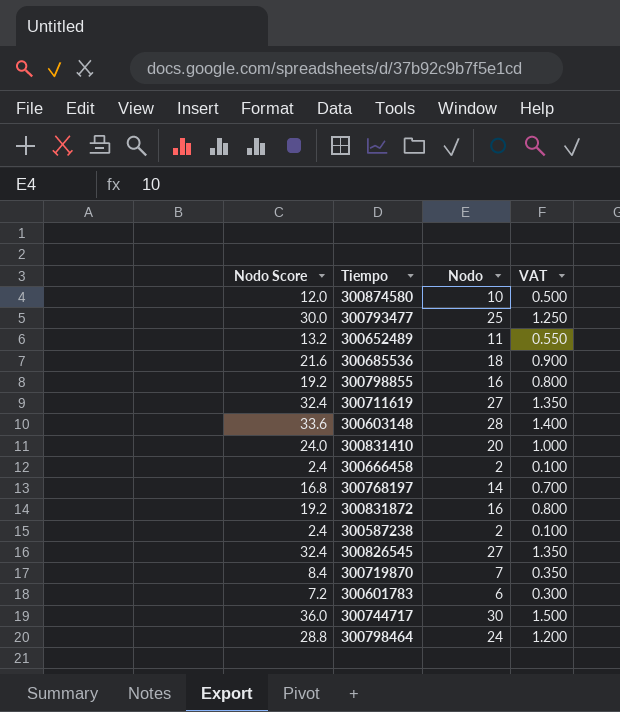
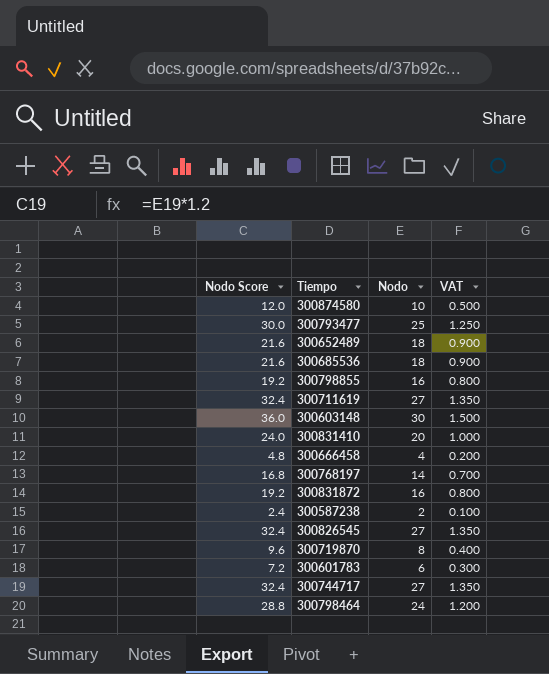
300652489 | Nodo Score: 13.2 -> 21.6
300652489 | Nodo: 11 -> 18
300652489 | VAT: 0.550 -> 0.900
300603148 | Nodo Score: 33.6 -> 36.0
300603148 | Nodo: 28 -> 30
300603148 | VAT: 1.400 -> 1.500
300666458 | Nodo Score: 2.4 -> 4.8
300666458 | Nodo: 2 -> 4
300666458 | VAT: 0.100 -> 0.200
300719870 | Nodo Score: 8.4 -> 9.6
300719870 | Nodo: 7 -> 8
300719870 | VAT: 0.350 -> 0.400
300744717 | Nodo Score: 36.0 -> 32.4
300744717 | Nodo: 30 -> 27
300744717 | VAT: 1.500 -> 1.350

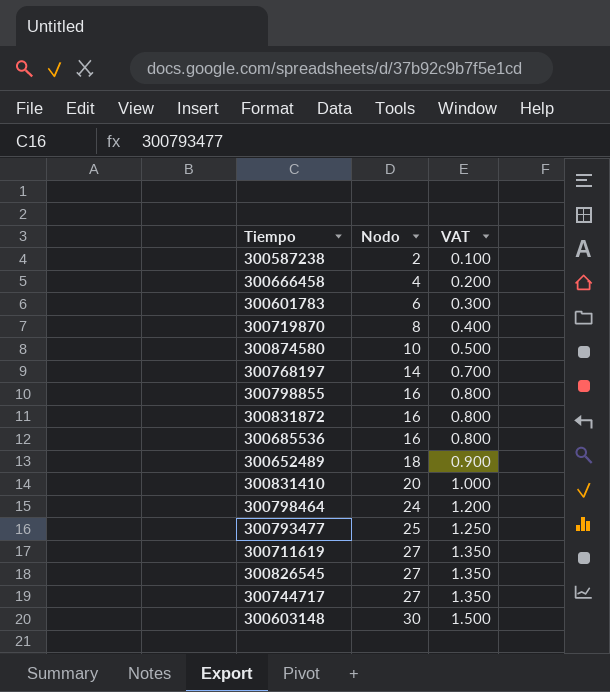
row order: none -> Nodo ascending
column Nodo Score | formula: [Nodo] * 1.2 -> none
300685536 | Nodo: 18 -> 16
300685536 | VAT: 0.900 -> 0.800

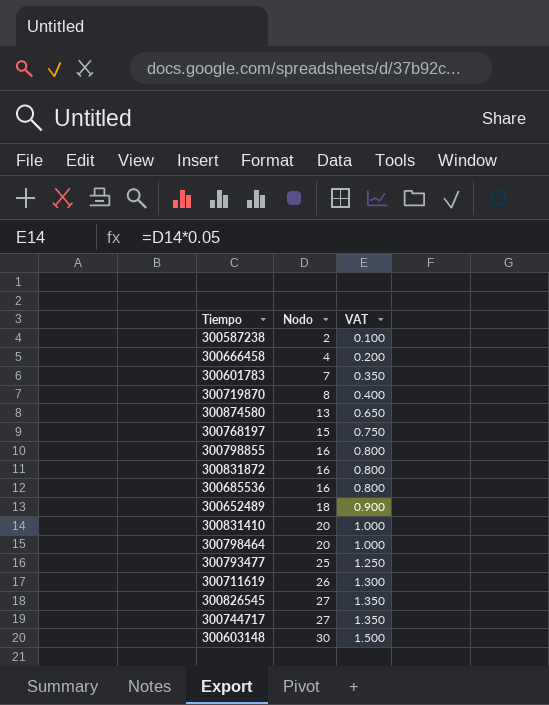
300601783 | Nodo: 6 -> 7
300601783 | VAT: 0.300 -> 0.350
300874580 | Nodo: 10 -> 13
300874580 | VAT: 0.500 -> 0.650
300768197 | Nodo: 14 -> 15
300768197 | VAT: 0.700 -> 0.750
300798464 | Nodo: 24 -> 20
300798464 | VAT: 1.200 -> 1.000
300711619 | Nodo: 27 -> 26
300711619 | VAT: 1.350 -> 1.300

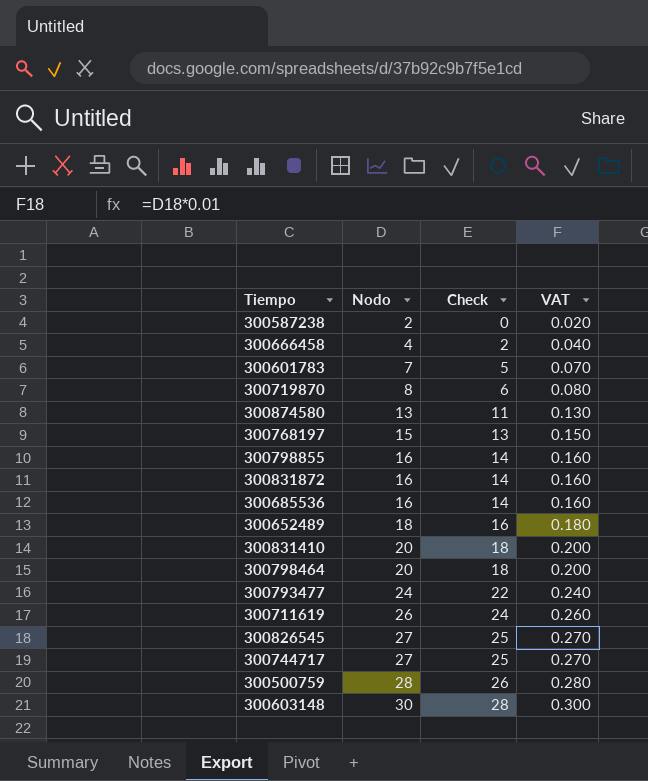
column Check | formula: none -> [Nodo] - 2
column VAT | formula: [Nodo] * 0.05 -> [Nodo] * 0.01
300793477 | Nodo: 25 -> 24
row 300500759: none -> 28 | 26 | 0.280

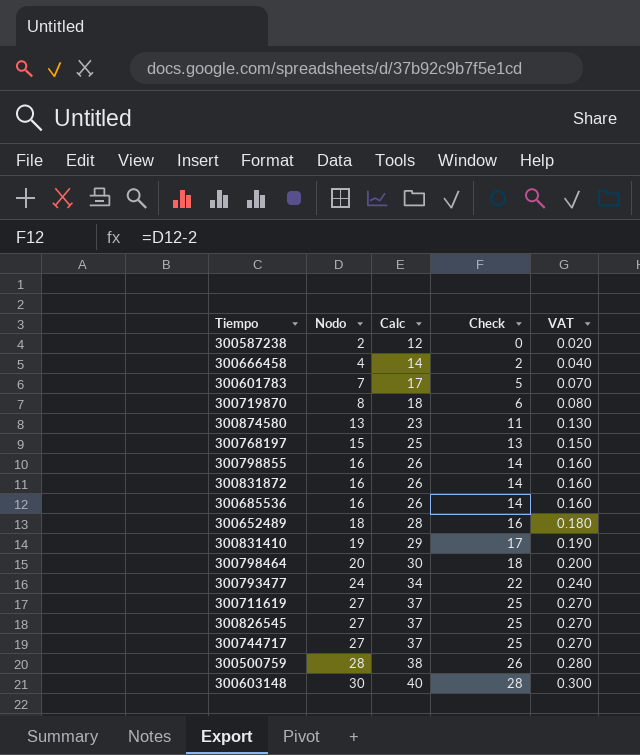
column Calc | formula: none -> [Nodo] + 10
300831410 | Nodo: 20 -> 19
300831410 | Check: 18 -> 17
300831410 | VAT: 0.200 -> 0.190
300711619 | Nodo: 26 -> 27
300711619 | Check: 24 -> 25
300711619 | VAT: 0.260 -> 0.270

